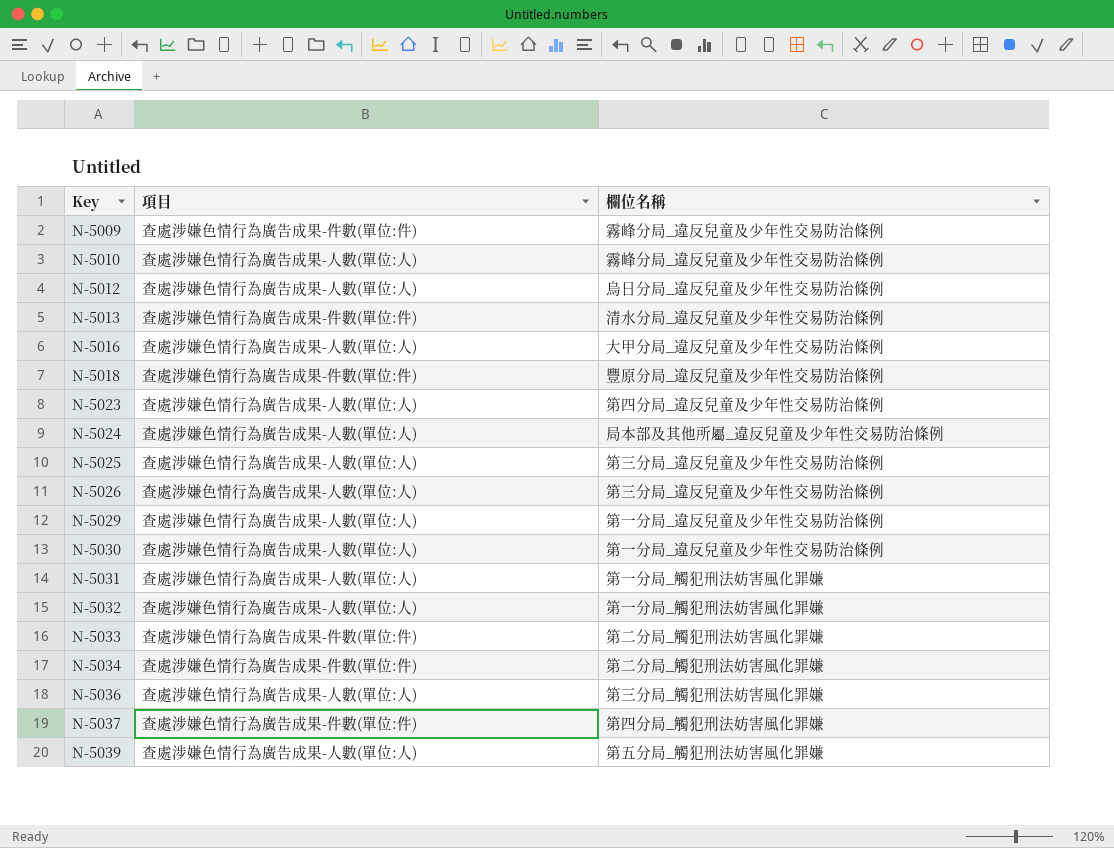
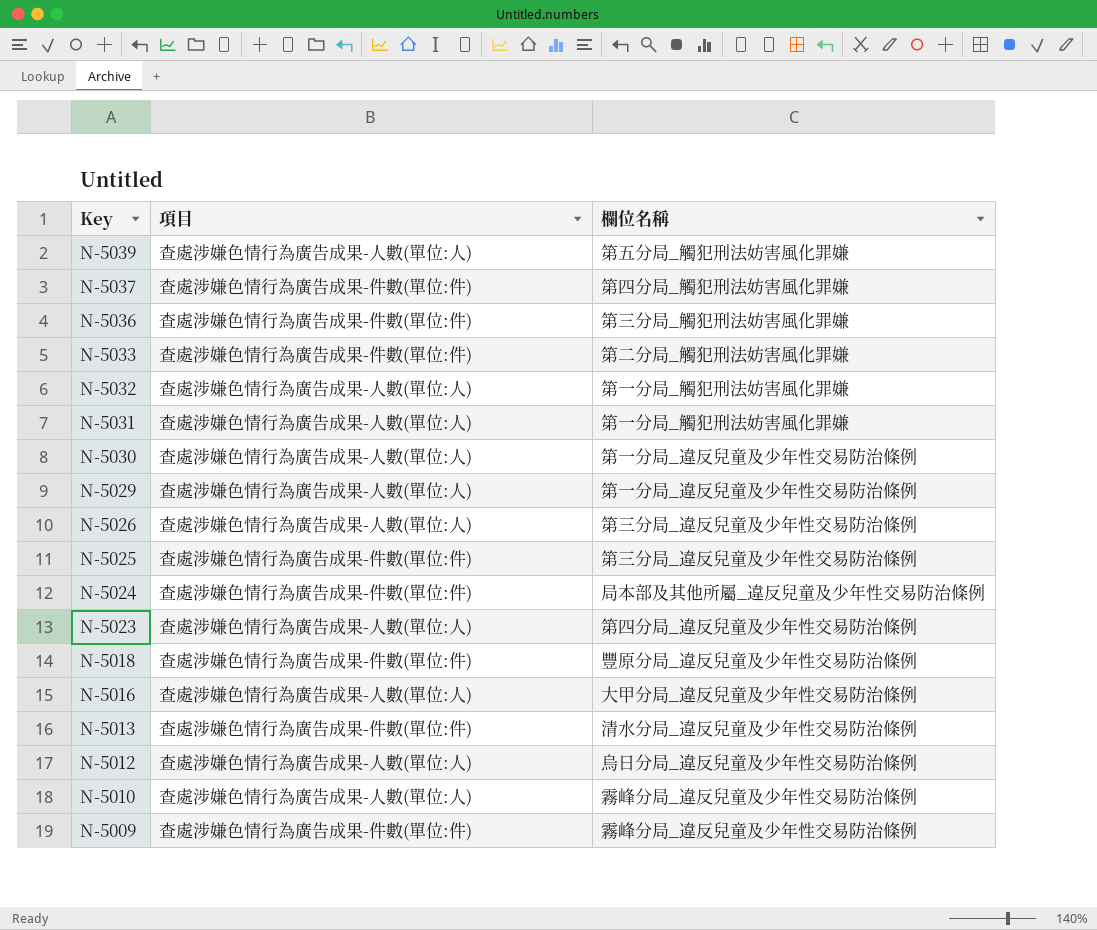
row order: Key ascending -> Key descending
row N-5034: 查處涉嫌色情行為廣告成果-件數(單位:件) | 第二分局_觸犯刑法妨害風化罪嫌 -> none
N-5036 | 項目: 查處涉嫌色情行為廣告成果-人數(單位:人) -> 查處涉嫌色情行為廣告成果-件數(單位:件)
N-5025 | 項目: 查處涉嫌色情行為廣告成果-人數(單位:人) -> 查處涉嫌色情行為廣告成果-件數(單位:件)
N-5024 | 項目: 查處涉嫌色情行為廣告成果-人數(單位:人) -> 查處涉嫌色情行為廣告成果-件數(單位:件)

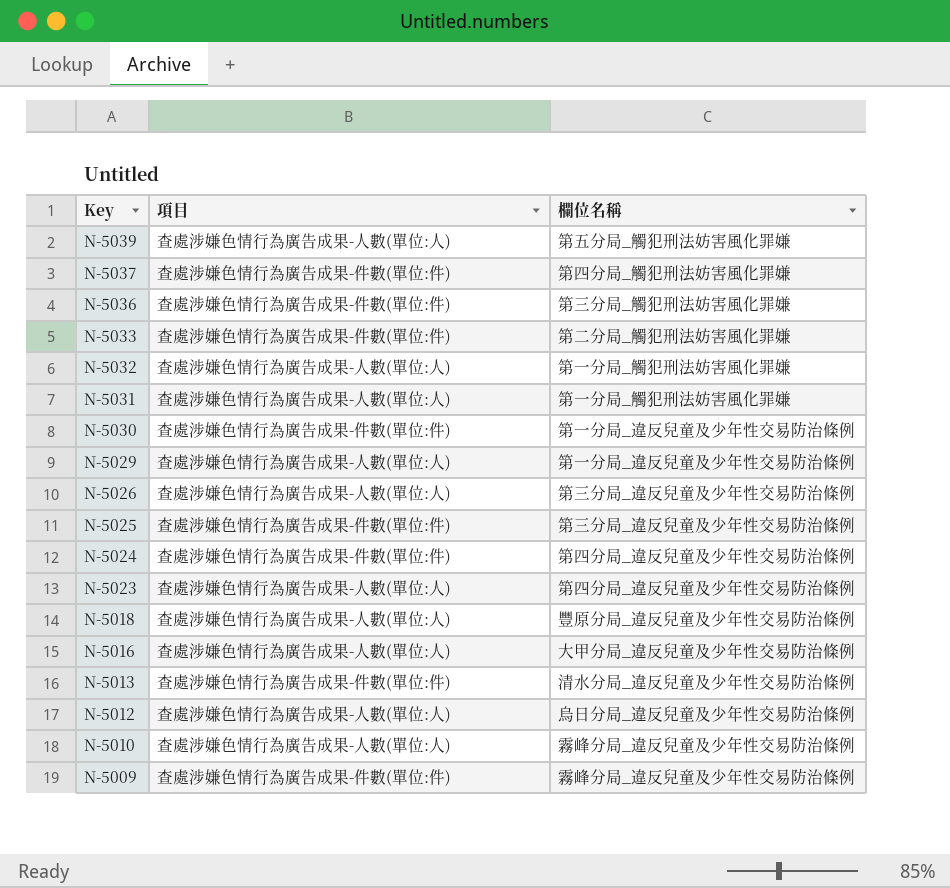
N-5030 | 項目: 查處涉嫌色情行為廣告成果-人數(單位:人) -> 查處涉嫌色情行為廣告成果-件數(單位:件)
N-5024 | 欄位名稱: 局本部及其他所屬_違反兒童及少年性交易防治條例 -> 第四分局_違反兒童及少年性交易防治條例
N-5018 | 項目: 查處涉嫌色情行為廣告成果-件數(單位:件) -> 查處涉嫌色情行為廣告成果-人數(單位:人)

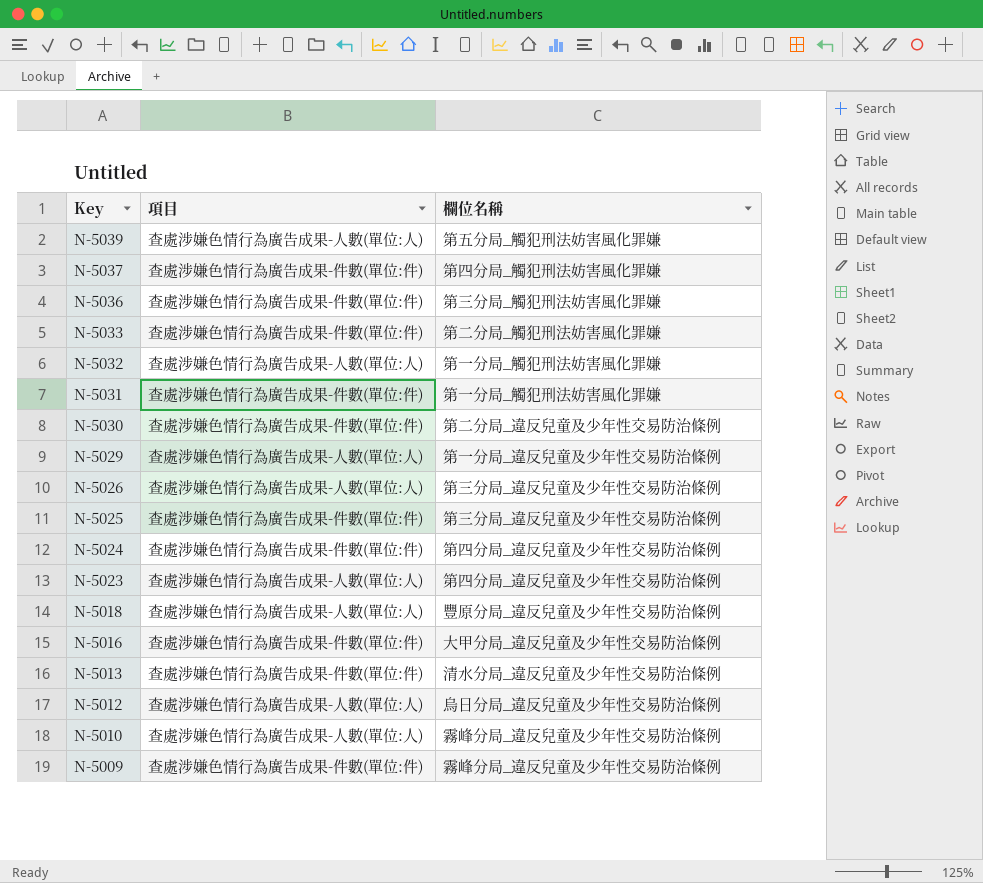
N-5031 | 項目: 查處涉嫌色情行為廣告成果-人數(單位:人) -> 查處涉嫌色情行為廣告成果-件數(單位:件)
N-5030 | 欄位名稱: 第一分局_違反兒童及少年性交易防治條例 -> 第二分局_違反兒童及少年性交易防治條例
N-5016 | 項目: 查處涉嫌色情行為廣告成果-人數(單位:人) -> 查處涉嫌色情行為廣告成果-件數(單位:件)

